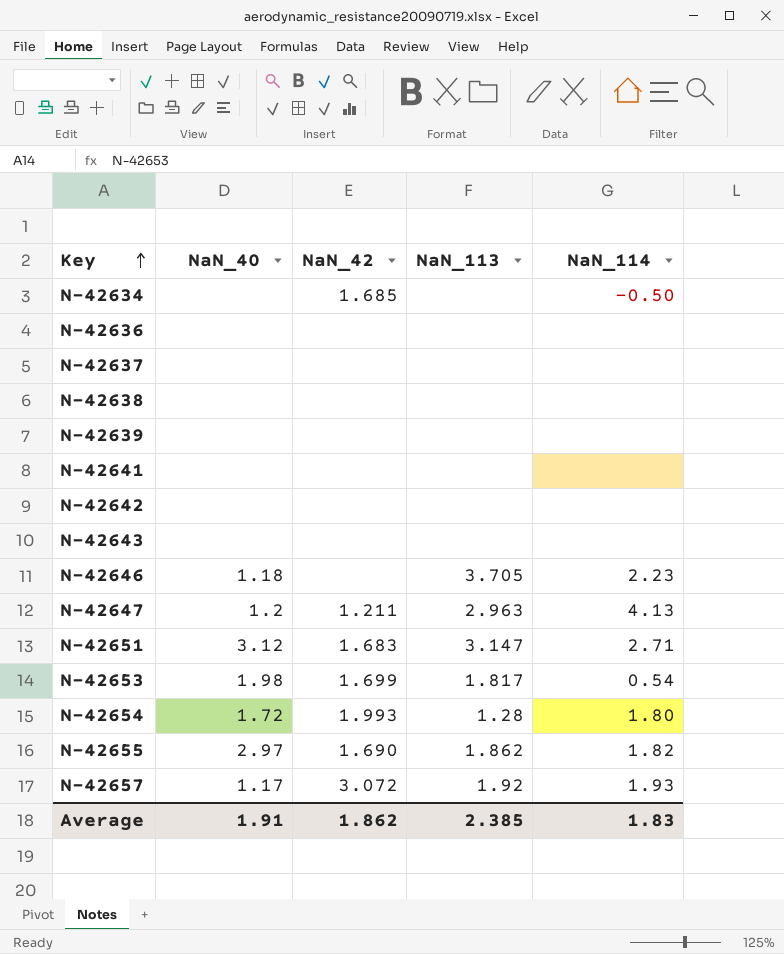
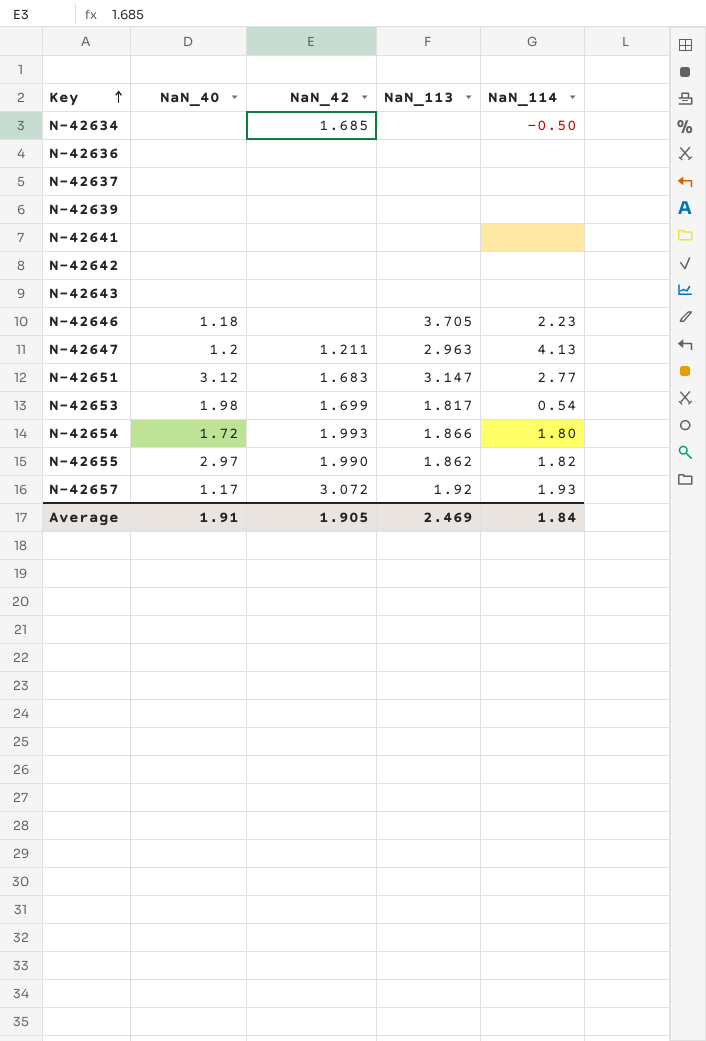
row N-42638: none | none | none | none -> none
N-42651 | NaN_114: 2.71 -> 2.77
N-42654 | NaN_113: 1.28 -> 1.866
N-42655 | NaN_42: 1.690 -> 1.990
Average | NaN_42: 1.862 -> 1.905
Average | NaN_113: 2.385 -> 2.469
Average | NaN_114: 1.83 -> 1.84

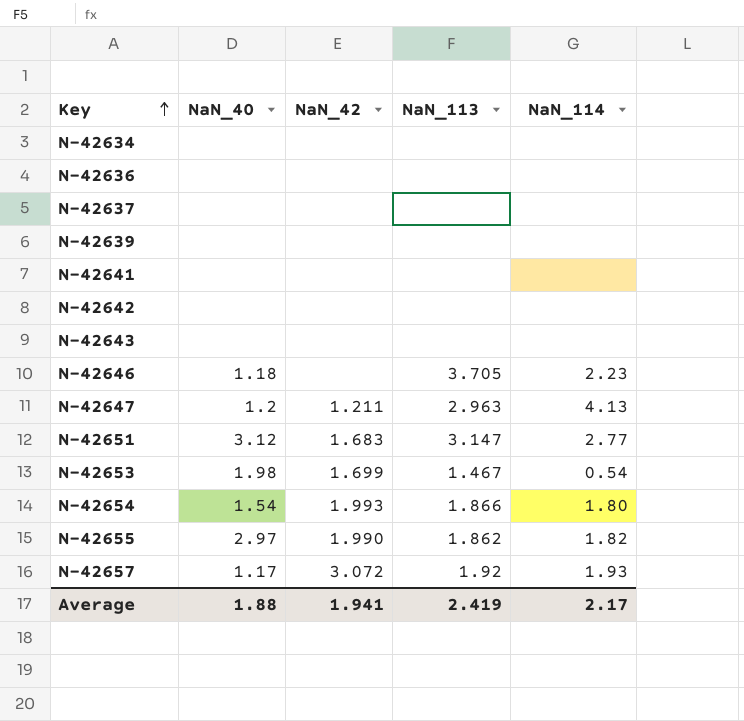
N-42634 | NaN_42: 1.685 -> none
N-42634 | NaN_114: -0.50 -> none
N-42653 | NaN_113: 1.817 -> 1.467
N-42654 | NaN_40: 1.72 -> 1.54
Average | NaN_40: 1.91 -> 1.88
Average | NaN_42: 1.905 -> 1.941
Average | NaN_113: 2.469 -> 2.419
Average | NaN_114: 1.84 -> 2.17

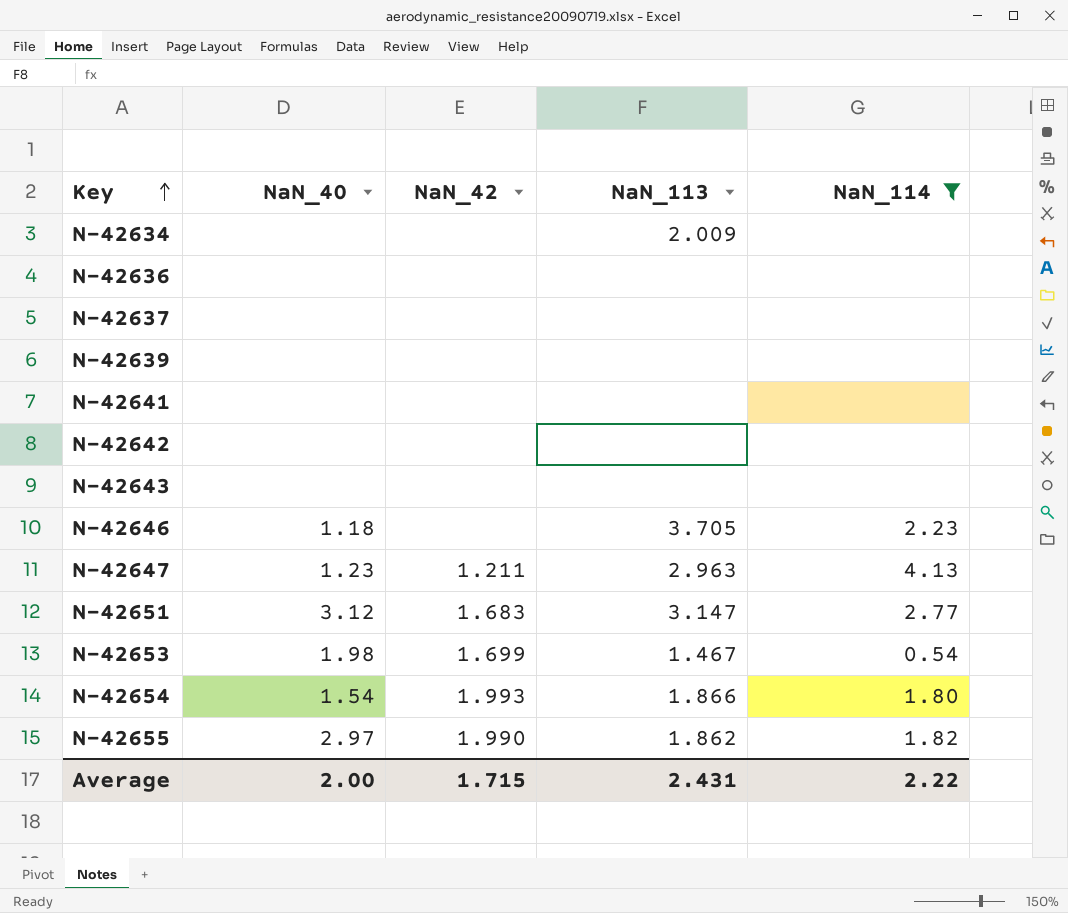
filter: none -> NaN_114 != 1.93
N-42634 | NaN_113: none -> 2.009
N-42647 | NaN_40: 1.2 -> 1.23
Average | NaN_40: 1.88 -> 2.00
Average | NaN_42: 1.941 -> 1.715
Average | NaN_113: 2.419 -> 2.431
Average | NaN_114: 2.17 -> 2.22

